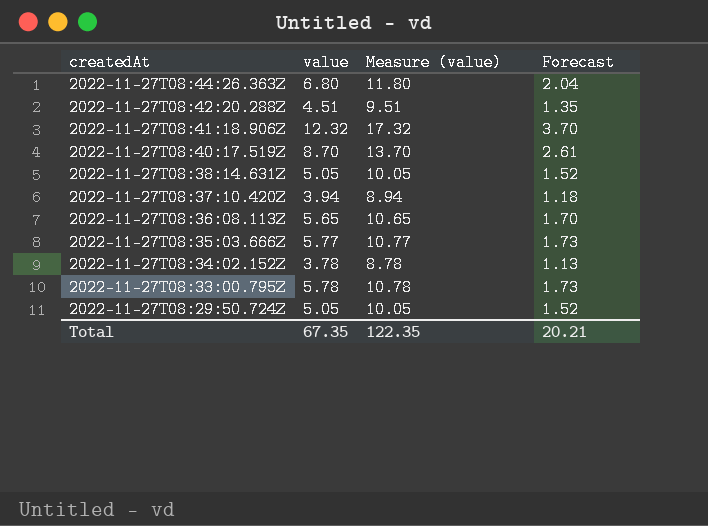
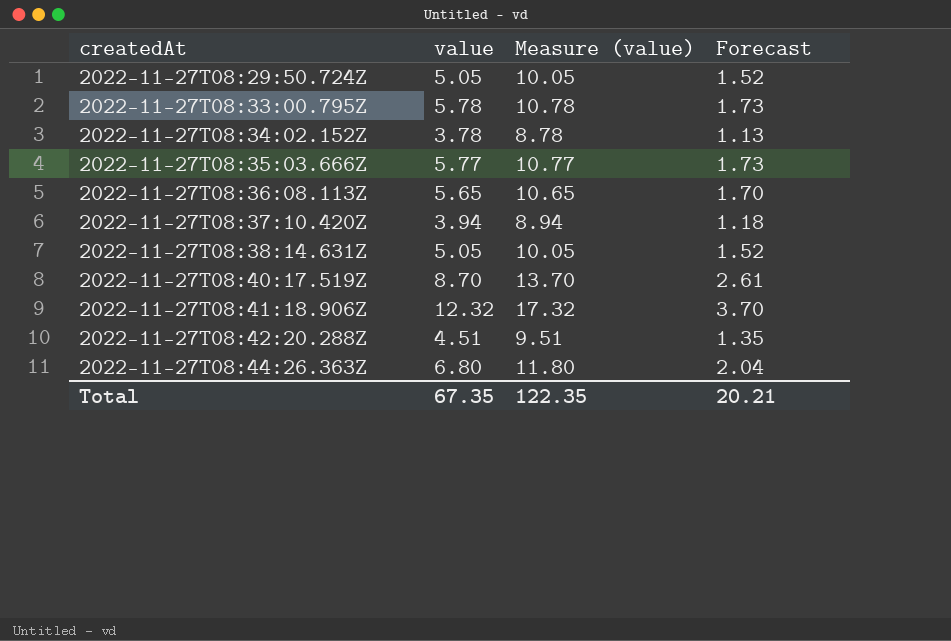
row order: createdAt descending -> createdAt ascending

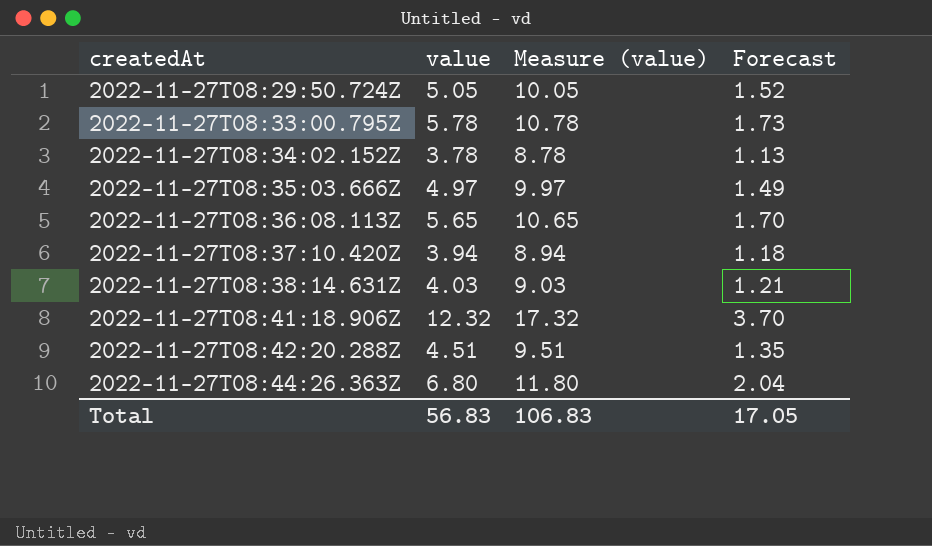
row 2022-11-27T08:40:17.519Z: 8.70 | 13.70 | 2.61 -> none
2022-11-27T08:35:03.666Z | value: 5.77 -> 4.97
2022-11-27T08:35:03.666Z | Measure (value): 10.77 -> 9.97
2022-11-27T08:35:03.666Z | Forecast: 1.73 -> 1.49
2022-11-27T08:38:14.631Z | value: 5.05 -> 4.03
2022-11-27T08:38:14.631Z | Measure (value): 10.05 -> 9.03
2022-11-27T08:38:14.631Z | Forecast: 1.52 -> 1.21
Total | value: 67.35 -> 56.83
Total | Measure (value): 122.35 -> 106.83
Total | Forecast: 20.21 -> 17.05

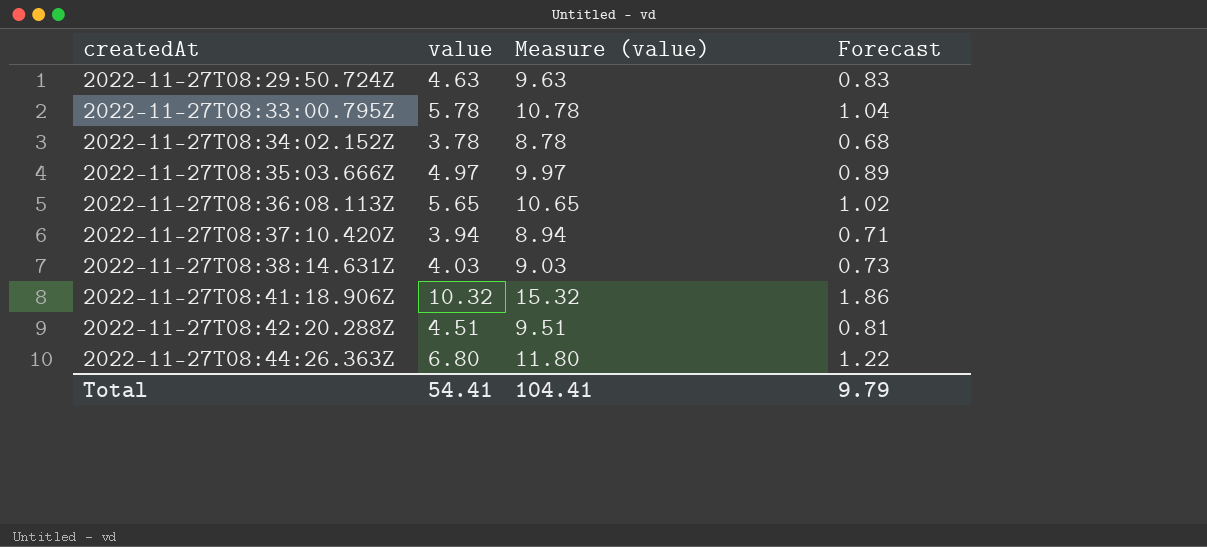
column Forecast | formula: [value] * 0.3 -> [value] * 0.18
2022-11-27T08:29:50.724Z | value: 5.05 -> 4.63
2022-11-27T08:29:50.724Z | Measure (value): 10.05 -> 9.63
2022-11-27T08:41:18.906Z | value: 12.32 -> 10.32
2022-11-27T08:41:18.906Z | Measure (value): 17.32 -> 15.32
Total | value: 56.83 -> 54.41
Total | Measure (value): 106.83 -> 104.41
Total | Forecast: 17.05 -> 9.79

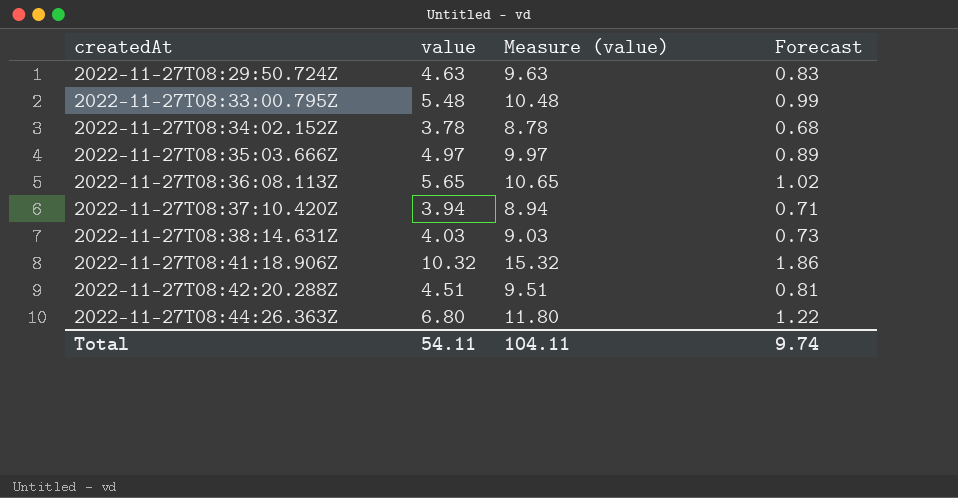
2022-11-27T08:33:00.795Z | value: 5.78 -> 5.48
2022-11-27T08:33:00.795Z | Measure (value): 10.78 -> 10.48
2022-11-27T08:33:00.795Z | Forecast: 1.04 -> 0.99
Total | value: 54.41 -> 54.11
Total | Measure (value): 104.41 -> 104.11
Total | Forecast: 9.79 -> 9.74

